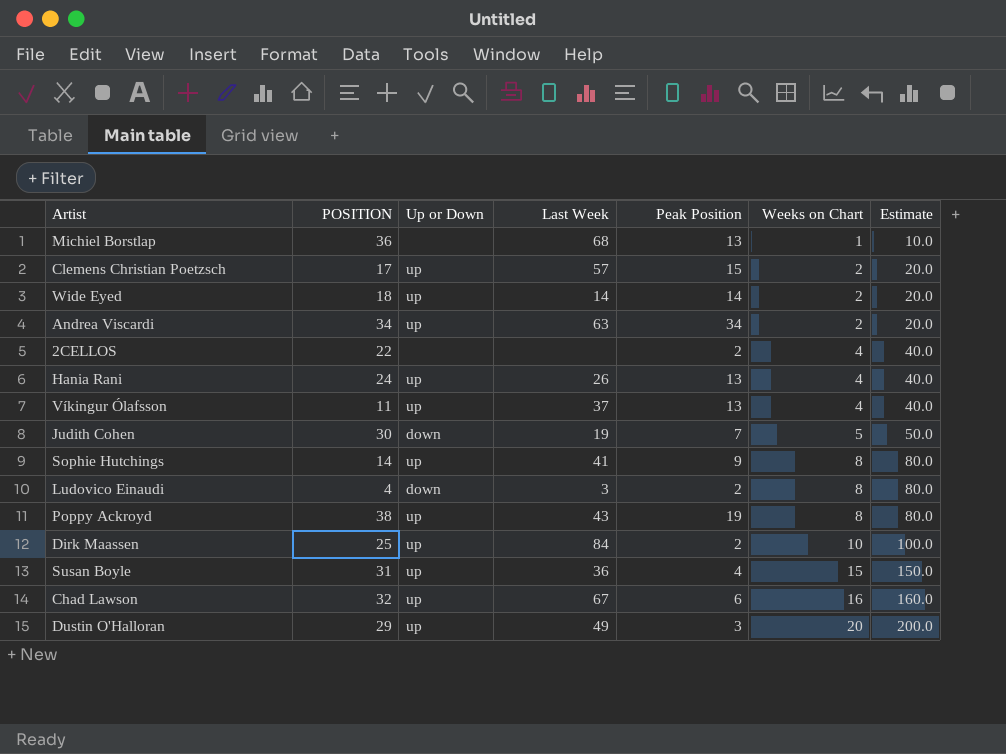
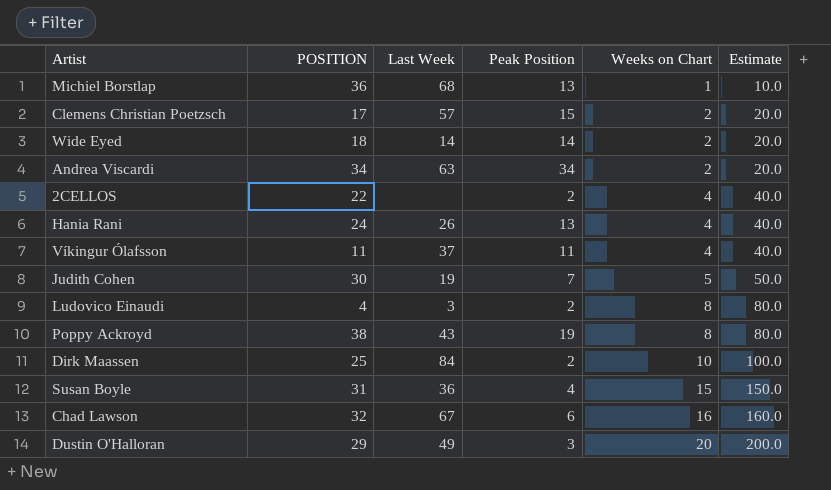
column Up or Down | position: 3 -> none
row Sophie Hutchings: 14 | up | 41 | 9 | 8 | 80.0 -> none
Víkingur Ólafsson | Peak Position: 13 -> 11

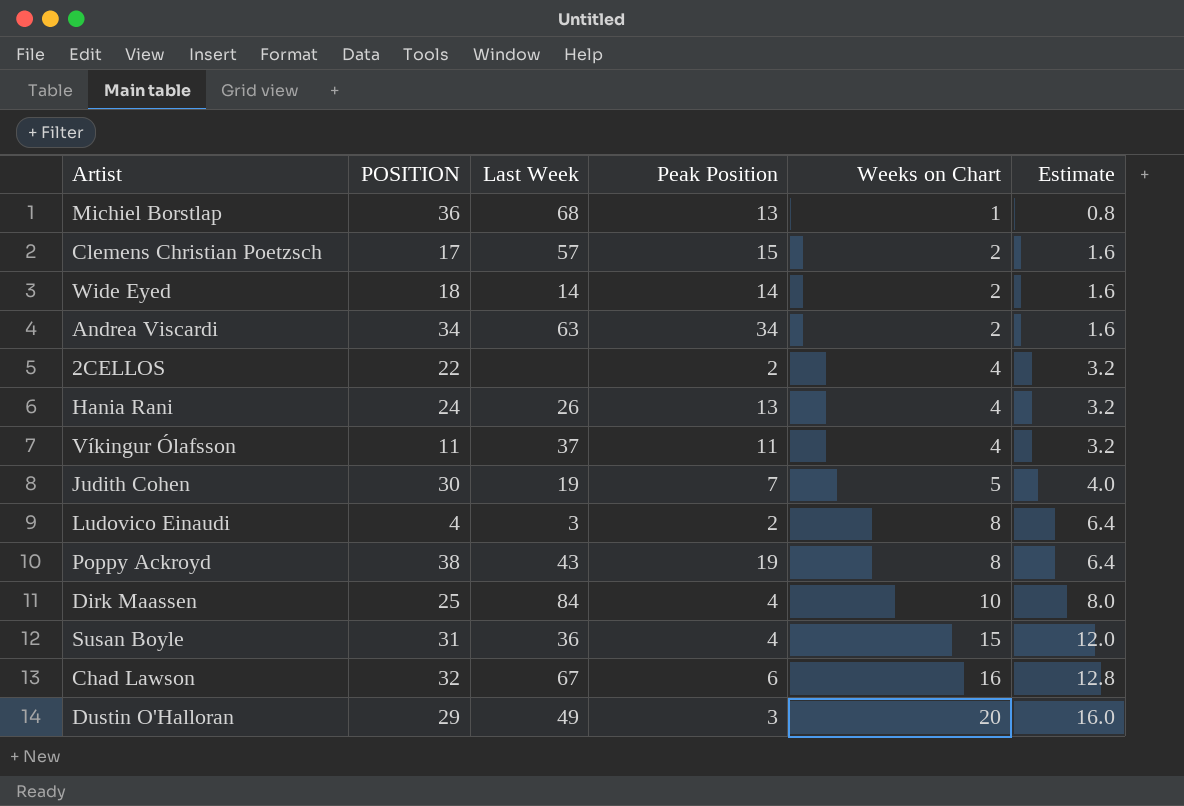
column Estimate | formula: [Weeks on Chart] * 10 -> [Weeks on Chart] * 0.8
Dirk Maassen | Peak Position: 2 -> 4

